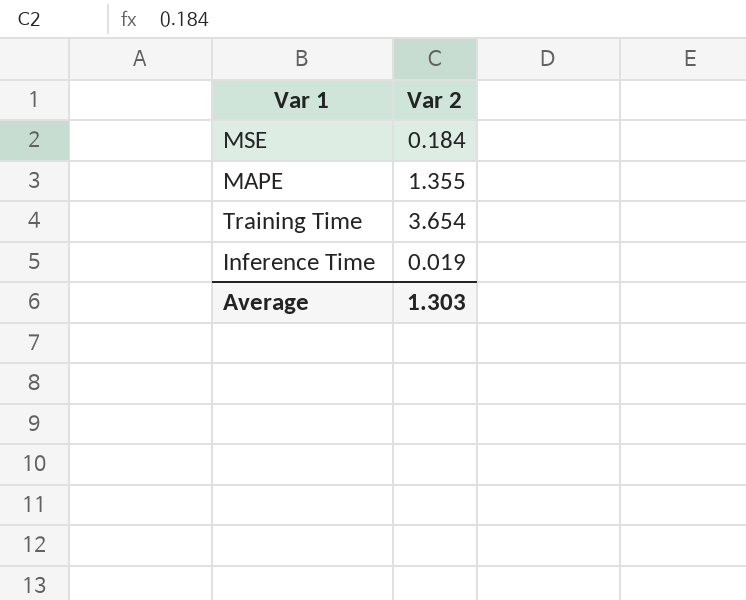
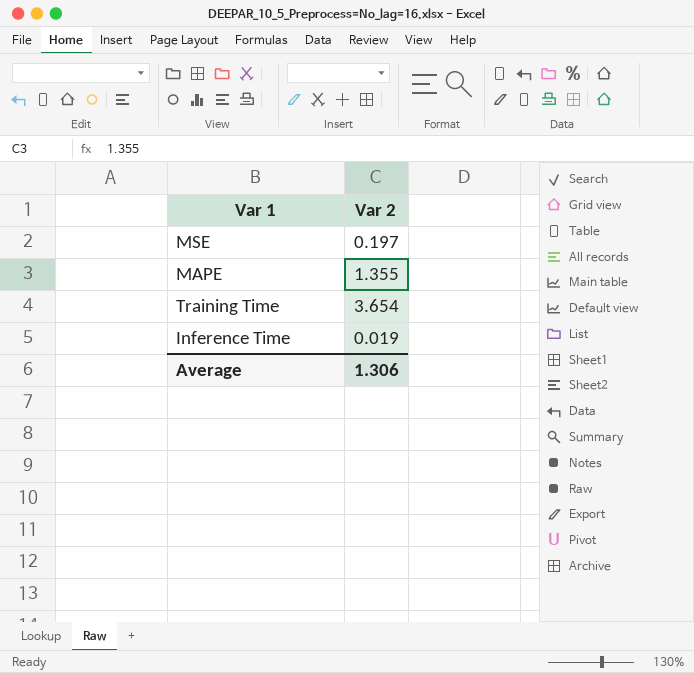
MSE | Var 2: 0.184 -> 0.197
Average | Var 2: 1.303 -> 1.306

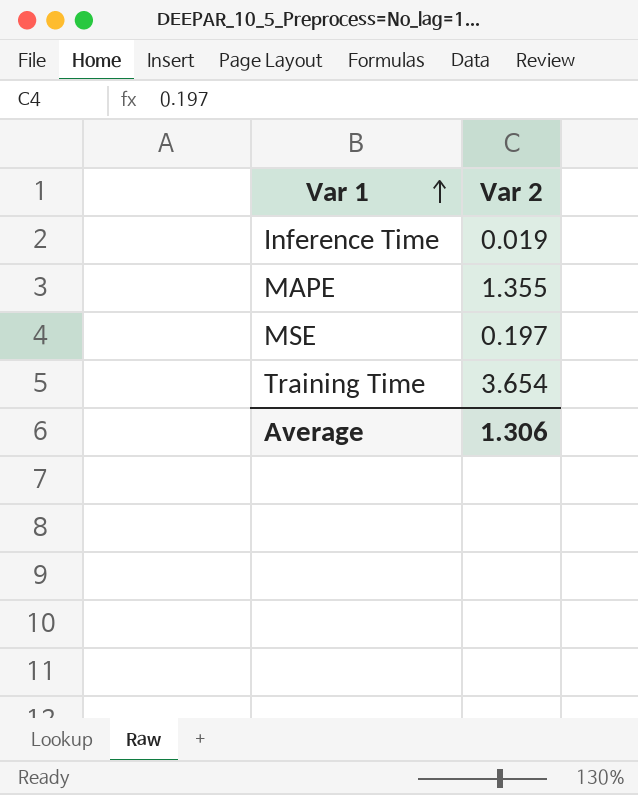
row order: none -> Var 1 ascending

